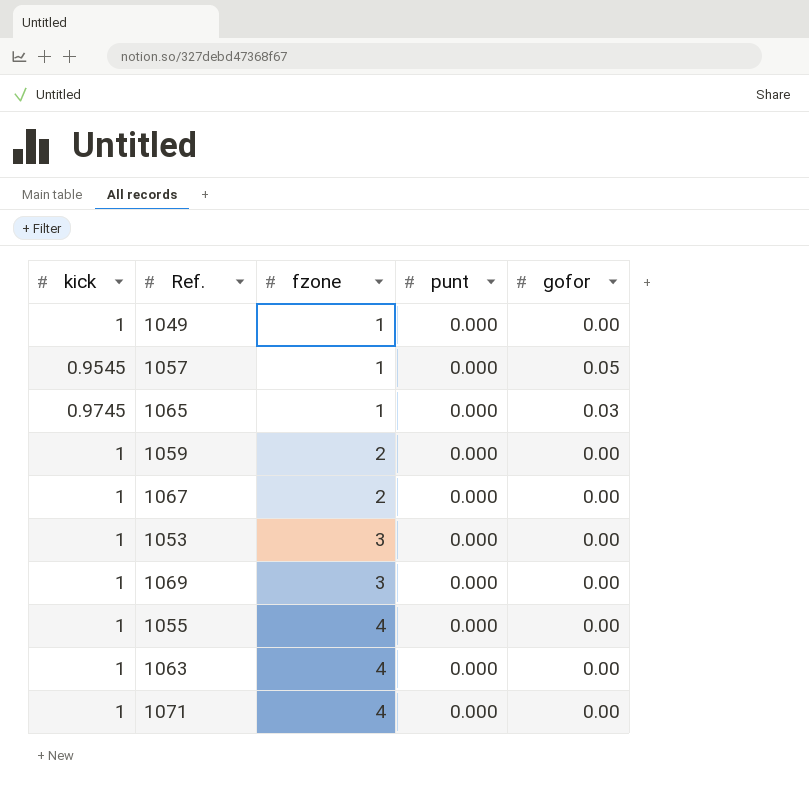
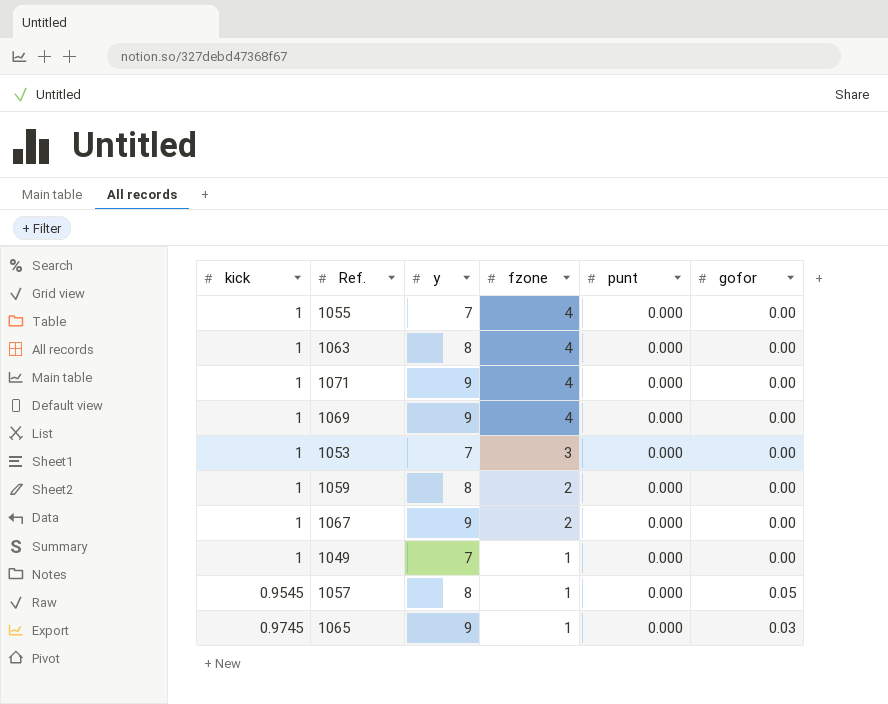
row order: fzone ascending -> fzone descending
column y | position: none -> 3
1069 | fzone: 3 -> 4

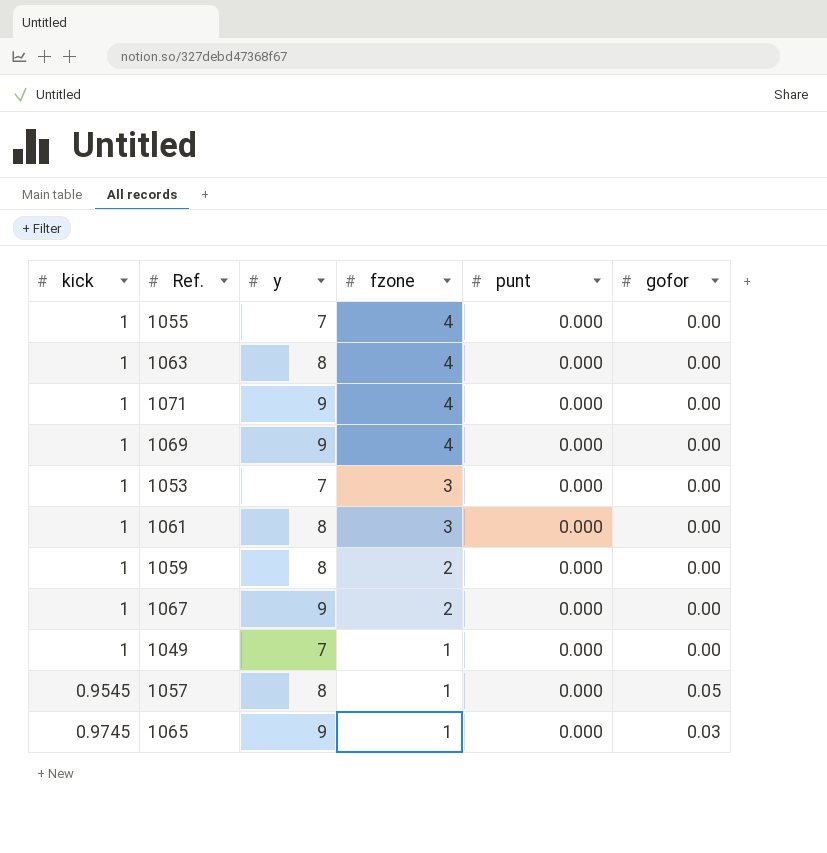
row 1061: none -> 1 | 8 | 3 | 0.000 | 0.00

